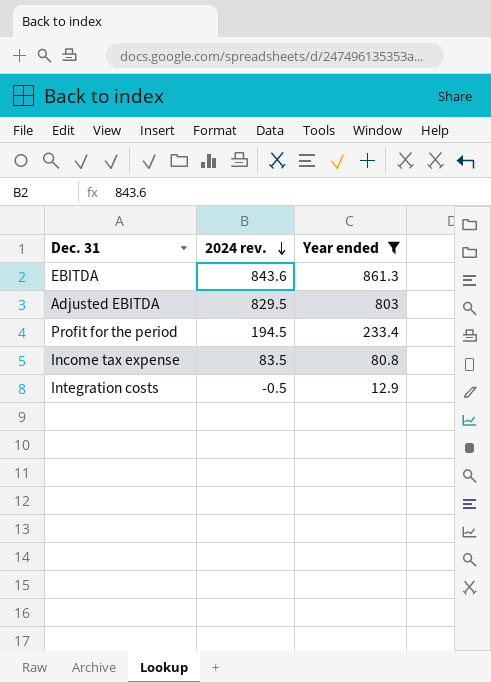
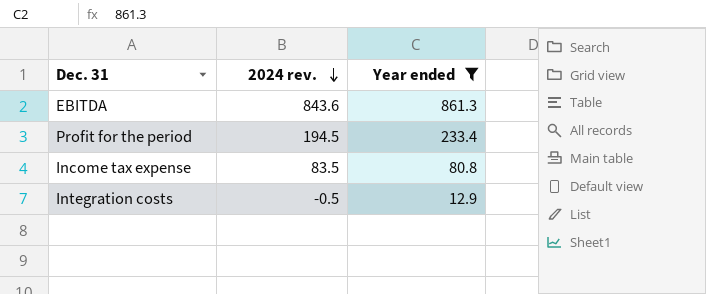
row Adjusted EBITDA: 829.5 | 803 -> none

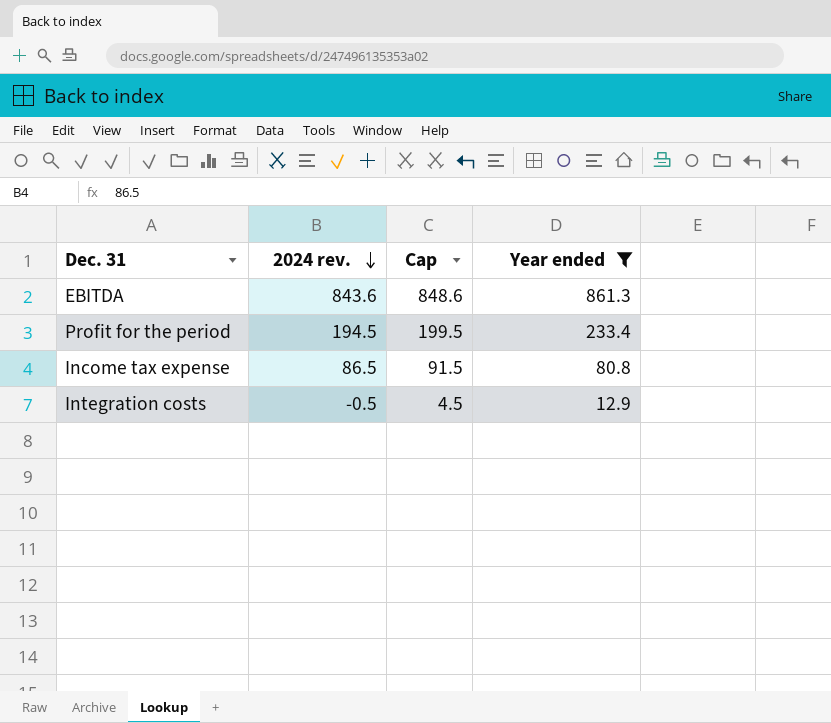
column Cap | formula: none -> [2024 rev.] + 5
Income tax expense | 2024 rev.: 83.5 -> 86.5

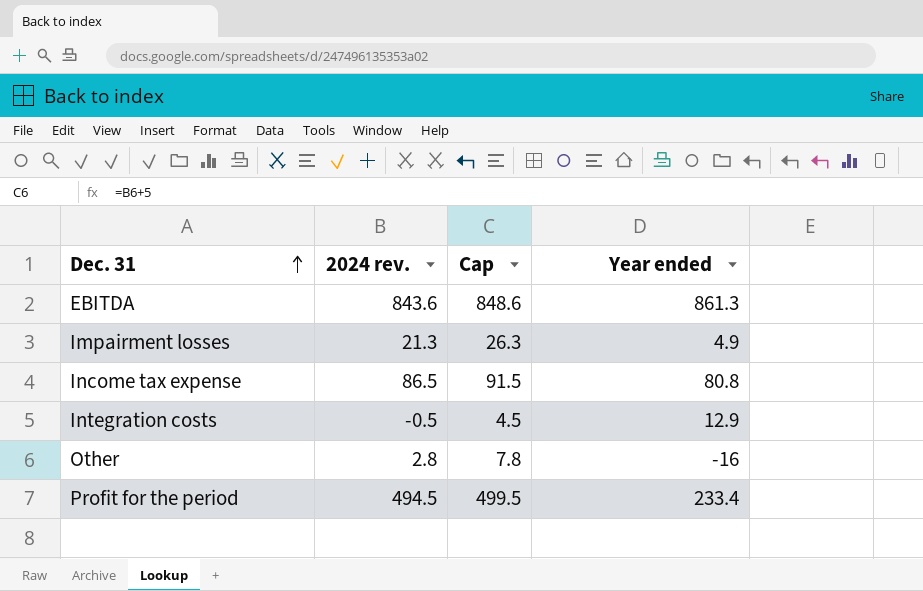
filter: Year ended >= 12.9 -> none
row order: 2024 rev. descending -> Dec. 31 ascending
Profit for the period | 2024 rev.: 194.5 -> 494.5
Profit for the period | Cap: 199.5 -> 499.5

